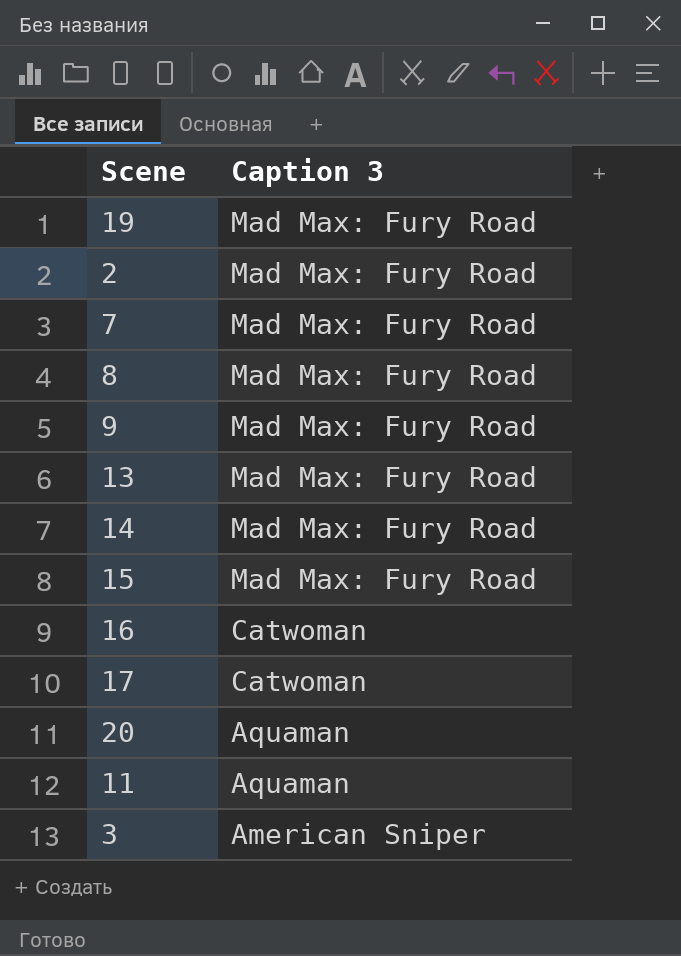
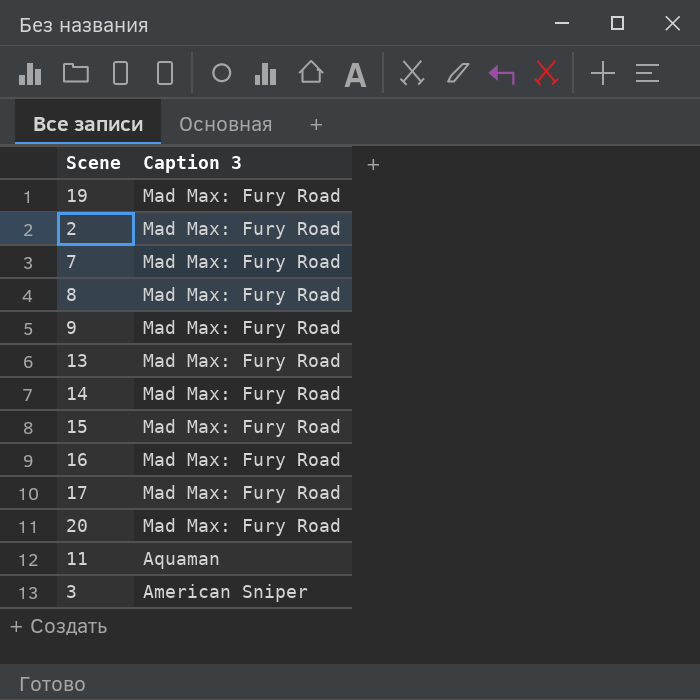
16 | Caption 3: Catwoman -> Mad Max: Fury Road
17 | Caption 3: Catwoman -> Mad Max: Fury Road
20 | Caption 3: Aquaman -> Mad Max: Fury Road

